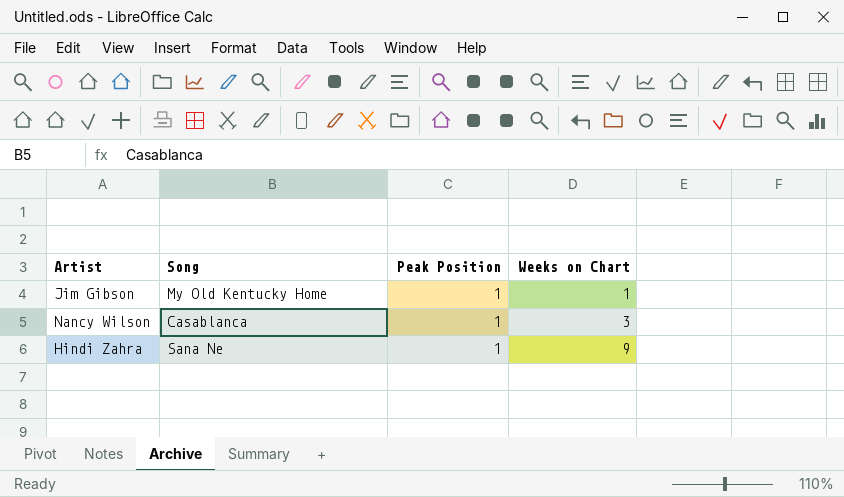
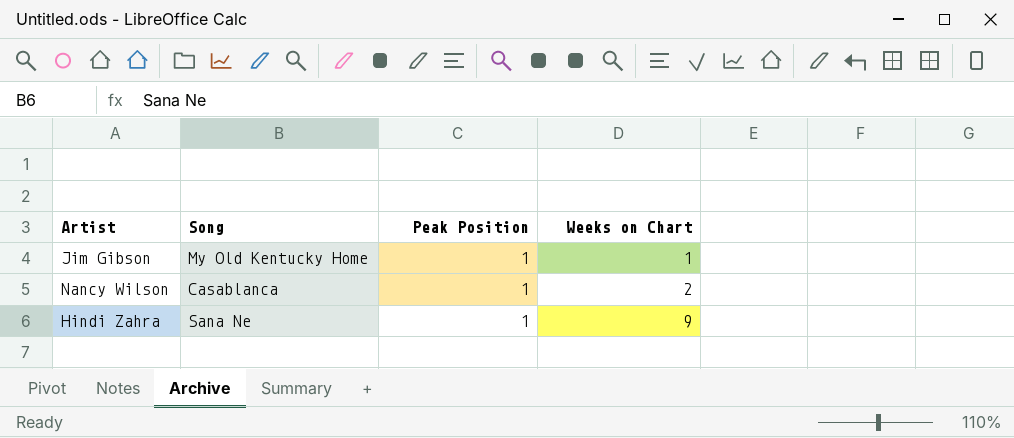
Nancy Wilson | Weeks on Chart: 3 -> 2

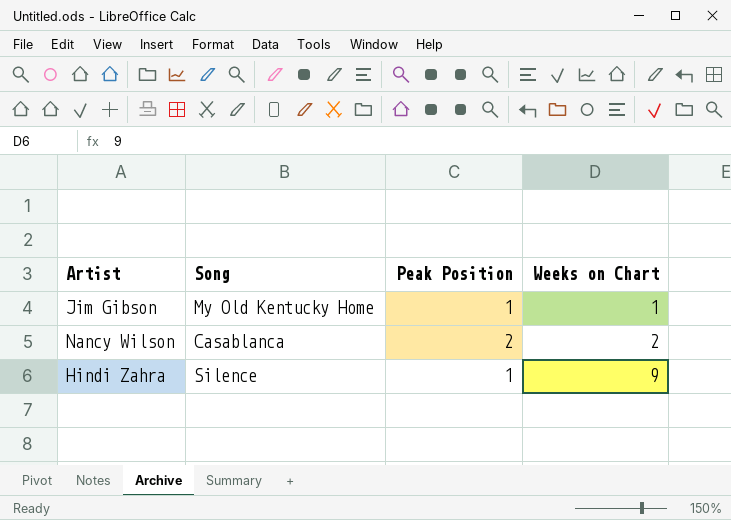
Nancy Wilson | Peak Position: 1 -> 2
Hindi Zahra | Song: Sana Ne -> Silence

